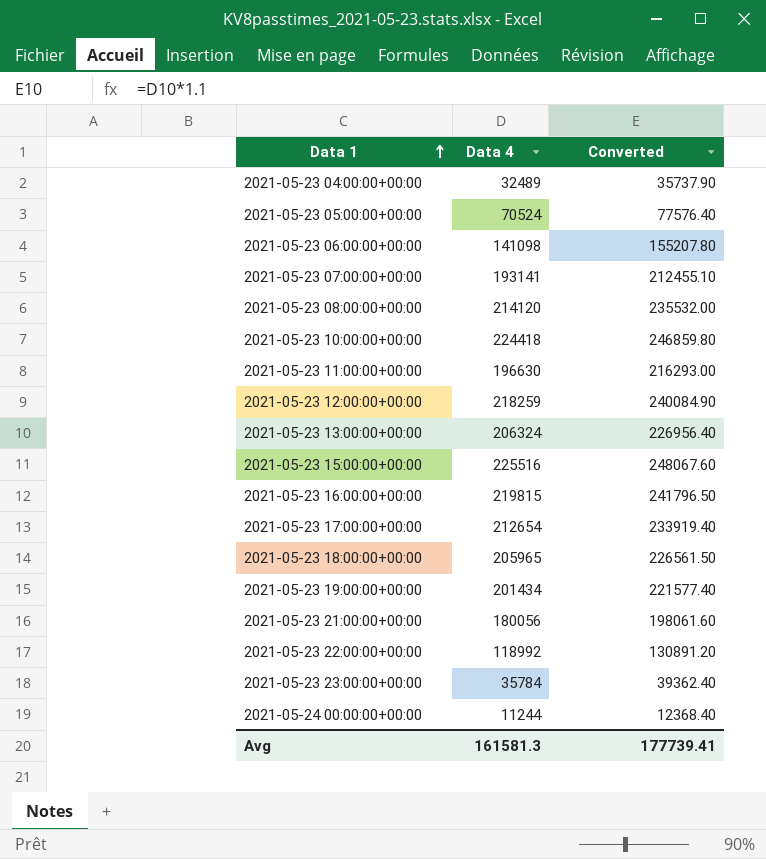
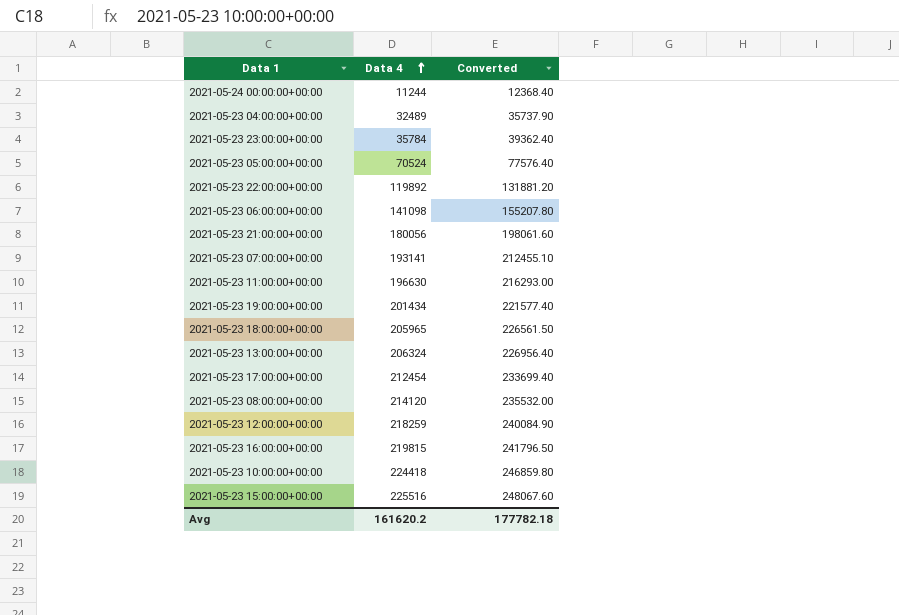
row order: Data 1 ascending -> Data 4 ascending
2021-05-23 22:00:00+00:00 | Data 4: 118992 -> 119892
2021-05-23 22:00:00+00:00 | Converted: 130891.20 -> 131881.20
2021-05-23 17:00:00+00:00 | Data 4: 212654 -> 212454
2021-05-23 17:00:00+00:00 | Converted: 233919.40 -> 233699.40
Avg | Data 4: 161581.3 -> 161620.2
Avg | Converted: 177739.41 -> 177782.18

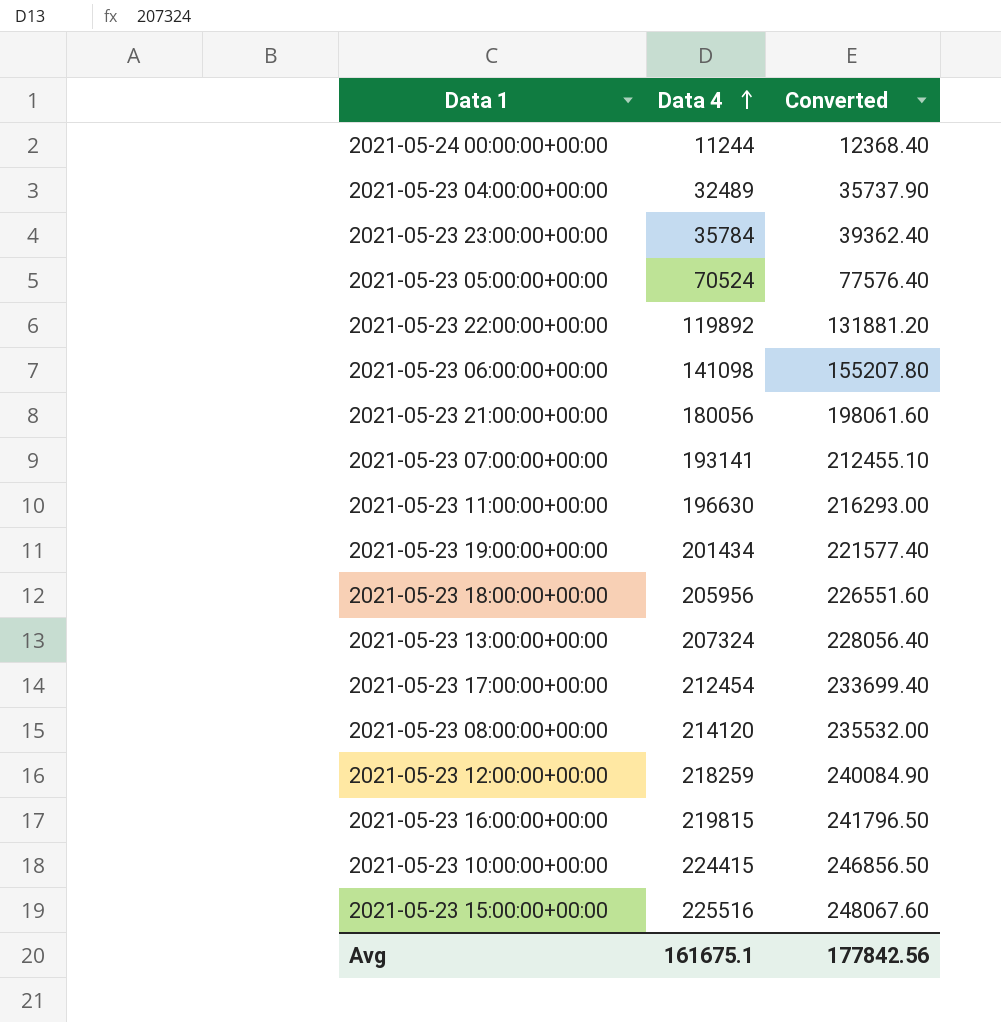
2021-05-23 18:00:00+00:00 | Data 4: 205965 -> 205956
2021-05-23 18:00:00+00:00 | Converted: 226561.50 -> 226551.60
2021-05-23 13:00:00+00:00 | Data 4: 206324 -> 207324
2021-05-23 13:00:00+00:00 | Converted: 226956.40 -> 228056.40
2021-05-23 10:00:00+00:00 | Data 4: 224418 -> 224415
2021-05-23 10:00:00+00:00 | Converted: 246859.80 -> 246856.50
Avg | Data 4: 161620.2 -> 161675.1
Avg | Converted: 177782.18 -> 177842.56

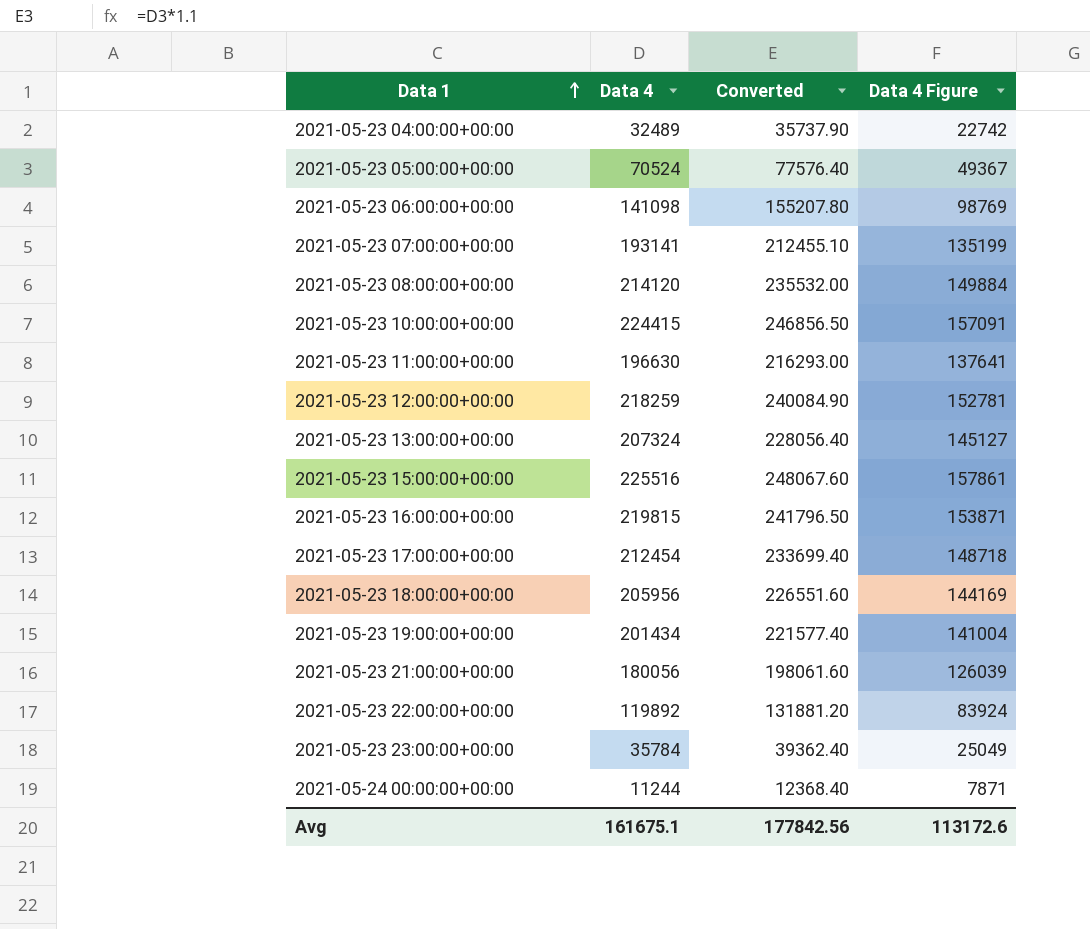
row order: Data 4 ascending -> Data 1 ascending
column Data 4 Figure | formula: none -> [Data 4] * 0.7

